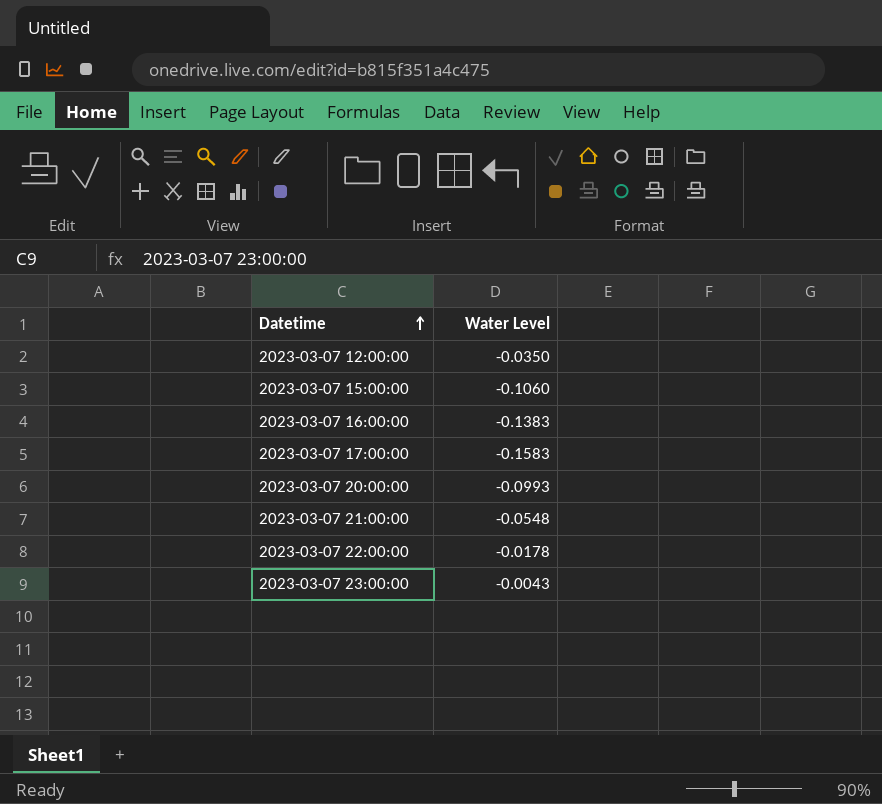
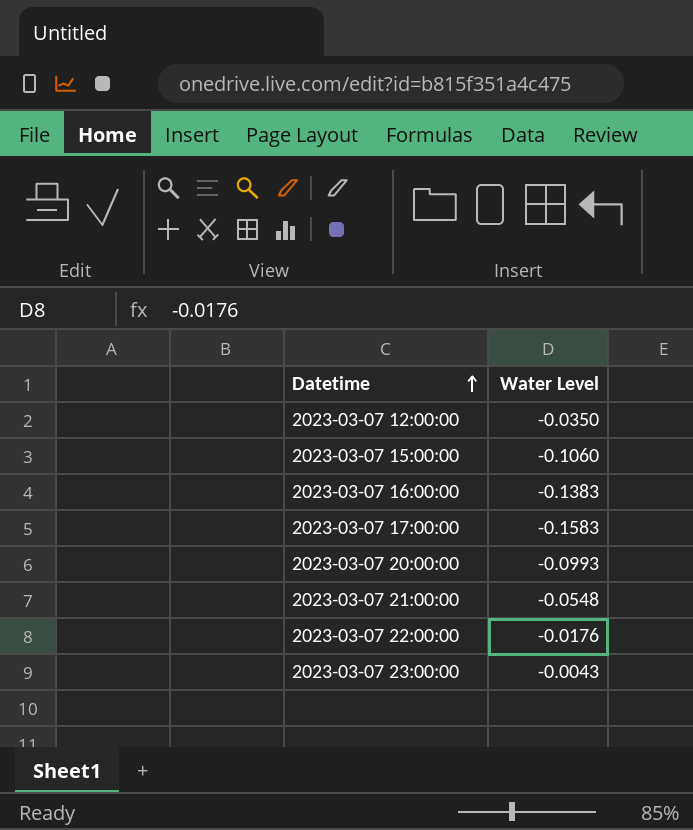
2023-03-07 22:00:00 | Water Level: -0.0178 -> -0.0176

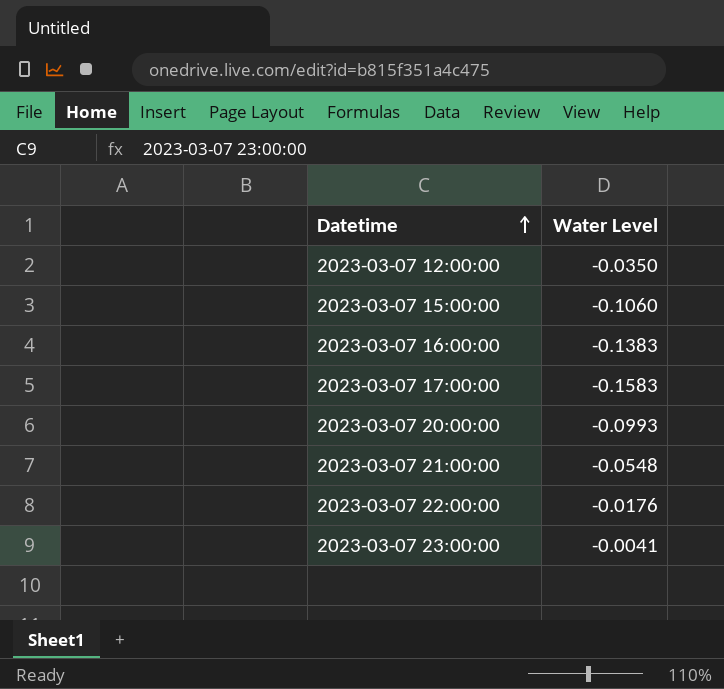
2023-03-07 23:00:00 | Water Level: -0.0043 -> -0.0041

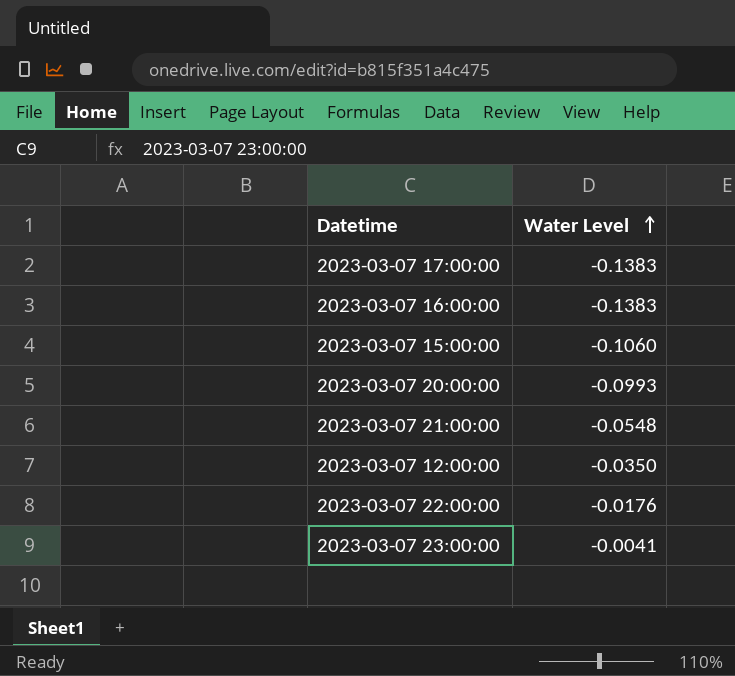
row order: Datetime ascending -> Water Level ascending
2023-03-07 17:00:00 | Water Level: -0.1583 -> -0.1383

